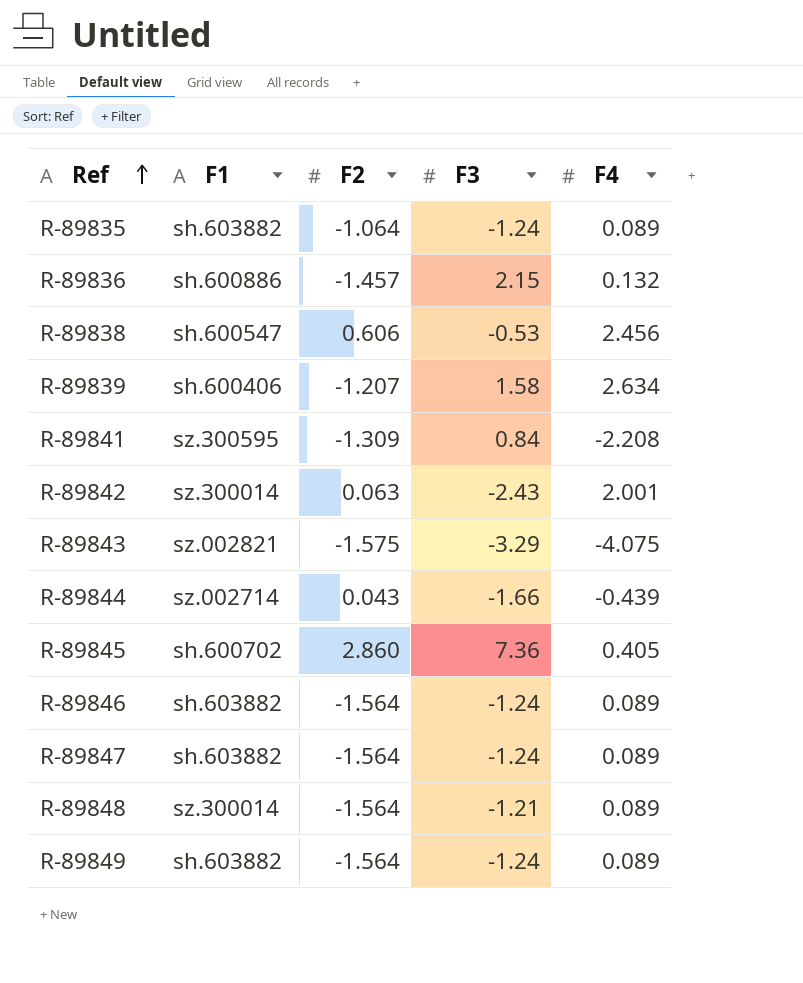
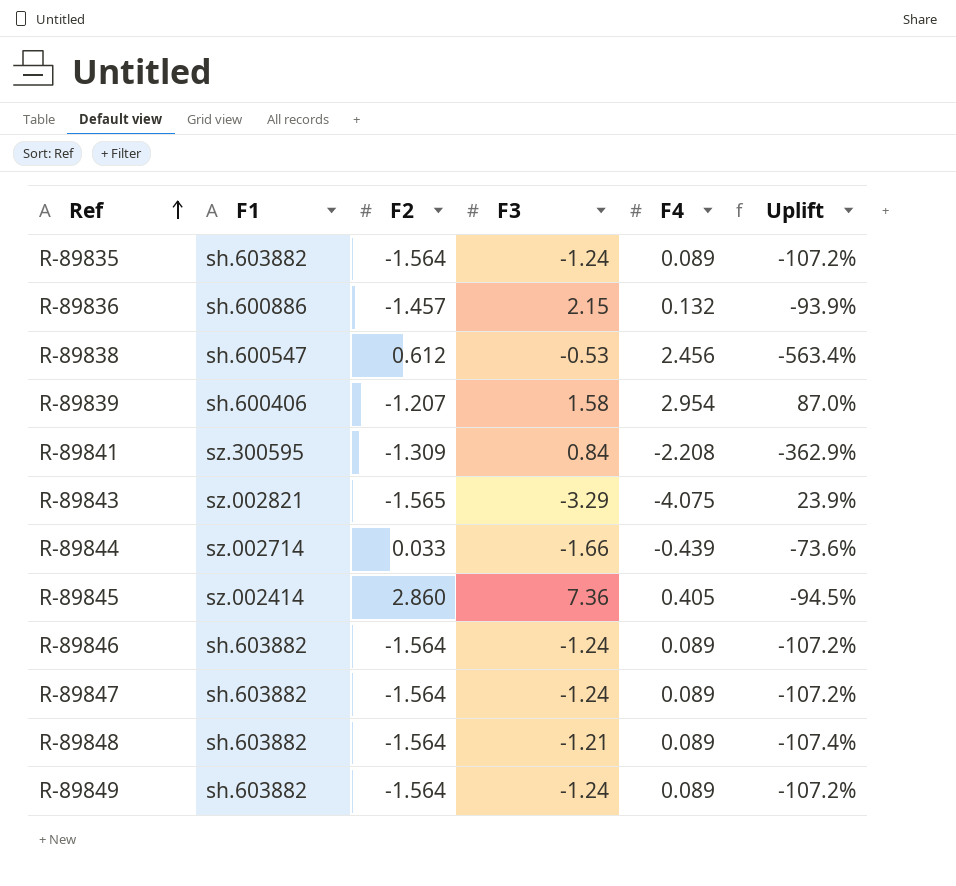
column Uplift | formula: none -> ([F4] - [F3]) / [F3]
row R-89842: sz.300014 | 0.063 | -2.43 | 2.001 -> none
R-89835 | F2: -1.064 -> -1.564
R-89838 | F2: 0.606 -> 0.612
R-89839 | F4: 2.634 -> 2.954
R-89843 | F2: -1.575 -> -1.565
R-89844 | F2: 0.043 -> 0.033
R-89845 | F1: sh.600702 -> sz.002414
R-89848 | F1: sz.300014 -> sh.603882

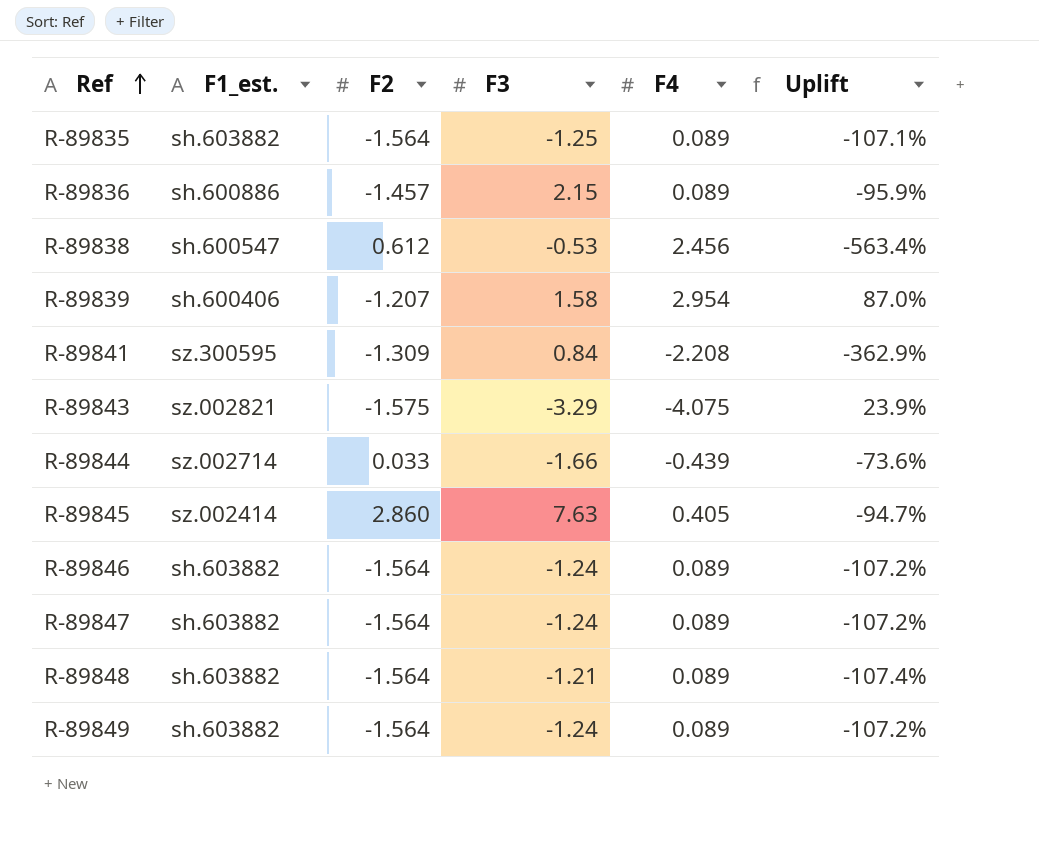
column name: F1 -> F1_est.
R-89835 | F3: -1.24 -> -1.25
R-89835 | Uplift: -107.2% -> -107.1%
R-89836 | F4: 0.132 -> 0.089
R-89836 | Uplift: -93.9% -> -95.9%
R-89843 | F2: -1.565 -> -1.575
R-89845 | F3: 7.36 -> 7.63
R-89845 | Uplift: -94.5% -> -94.7%

